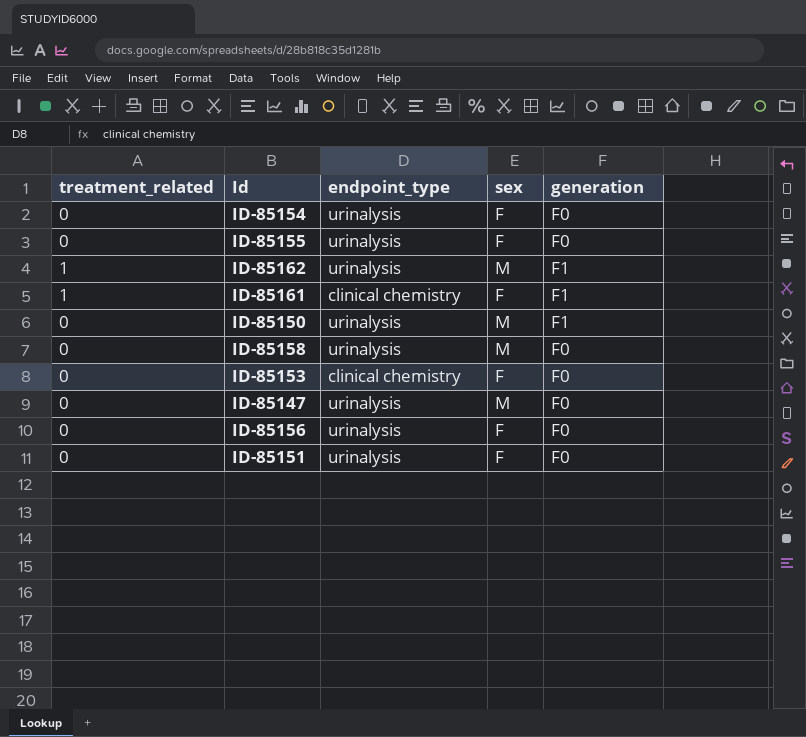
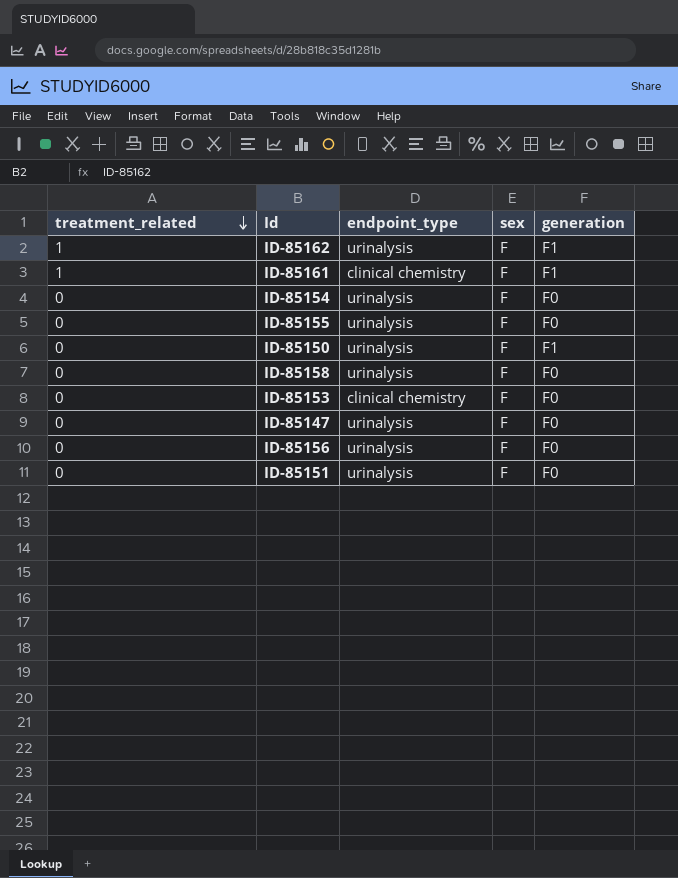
row order: none -> treatment_related descending
ID-85162 | sex: M -> F
ID-85150 | sex: M -> F
ID-85158 | sex: M -> F
ID-85147 | sex: M -> F

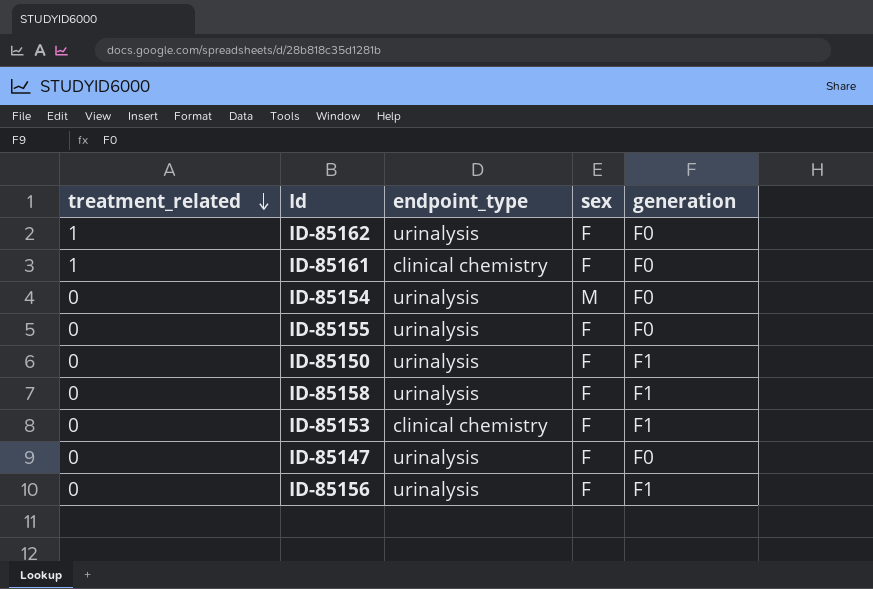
row ID-85151: 0 | urinalysis | F | F0 -> none
ID-85162 | generation: F1 -> F0
ID-85161 | generation: F1 -> F0
ID-85154 | sex: F -> M
ID-85158 | generation: F0 -> F1
ID-85153 | generation: F0 -> F1
ID-85156 | generation: F0 -> F1

